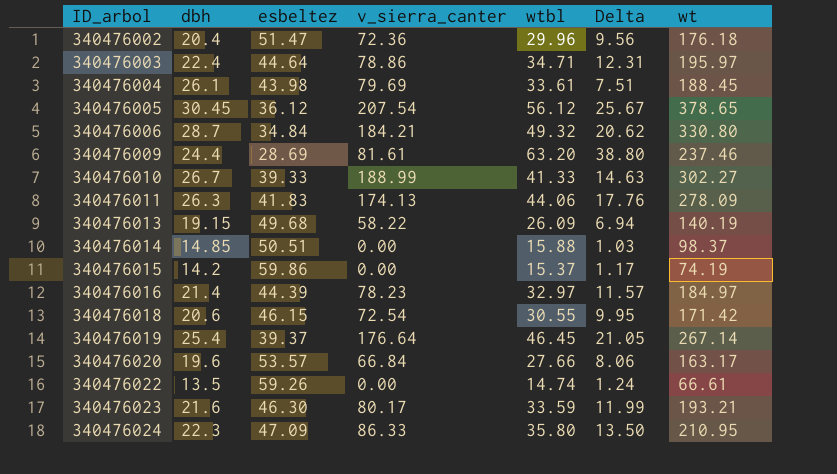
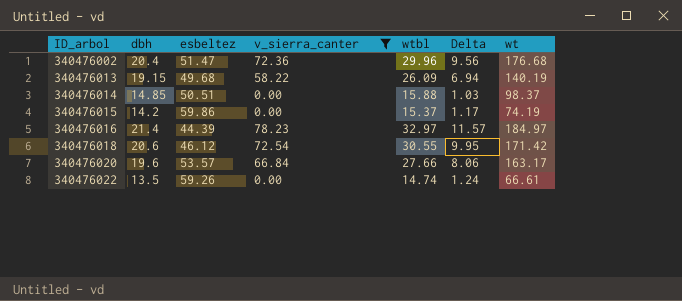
filter: none -> v_sierra_canter <= 78.23
340476002 | wt: 176.18 -> 176.68
340476018 | esbeltez: 46.15 -> 46.12

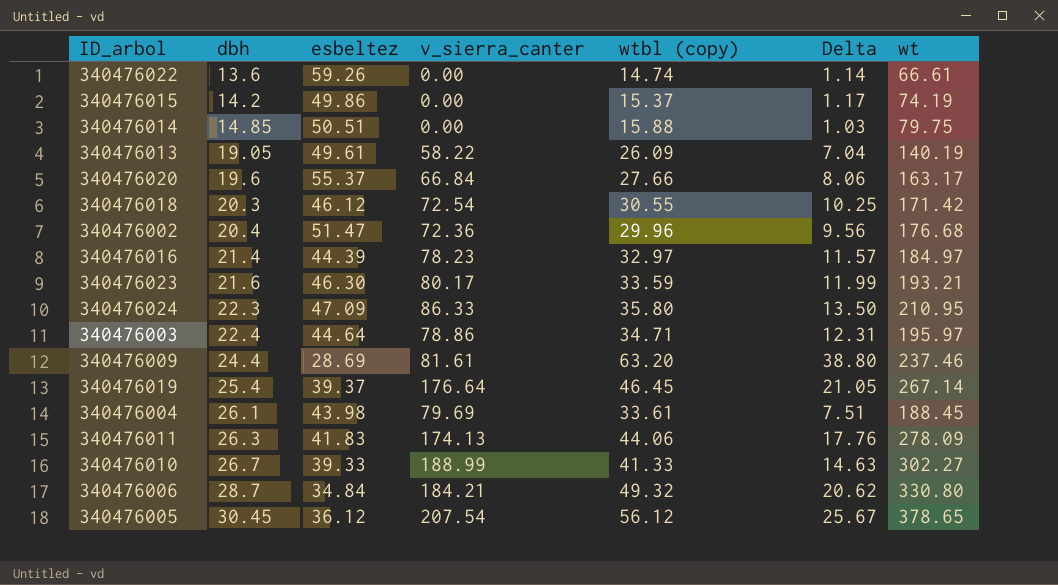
filter: v_sierra_canter <= 78.23 -> none
row order: ID_arbol ascending -> dbh ascending
column name: wtbl -> wtbl (copy)
340476022 | dbh: 13.5 -> 13.6
340476022 | Delta: 1.24 -> 1.14
340476015 | esbeltez: 59.86 -> 49.86
340476014 | wt: 98.37 -> 79.75
340476013 | dbh: 19.15 -> 19.05
340476013 | esbeltez: 49.68 -> 49.61
340476013 | Delta: 6.94 -> 7.04
340476020 | esbeltez: 53.57 -> 55.37
340476018 | dbh: 20.6 -> 20.3
340476018 | Delta: 9.95 -> 10.25

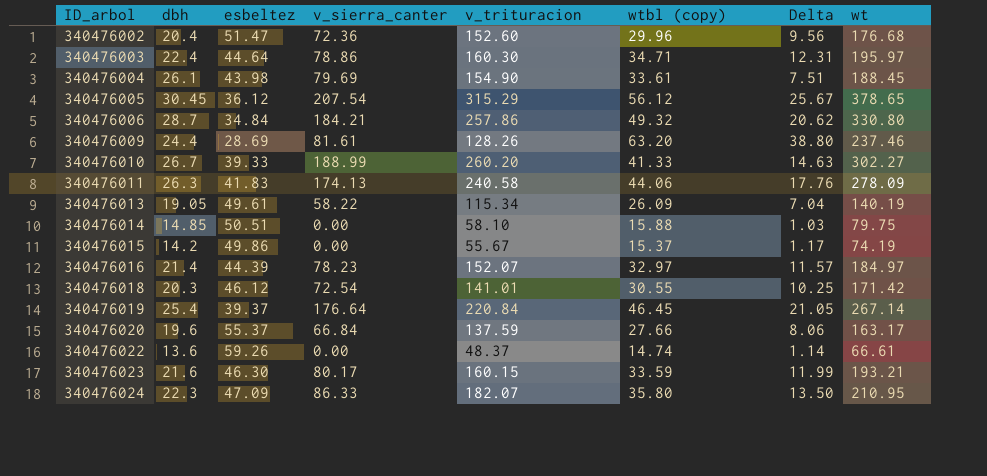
row order: dbh ascending -> ID_arbol ascending
column v_trituracion | position: none -> 5

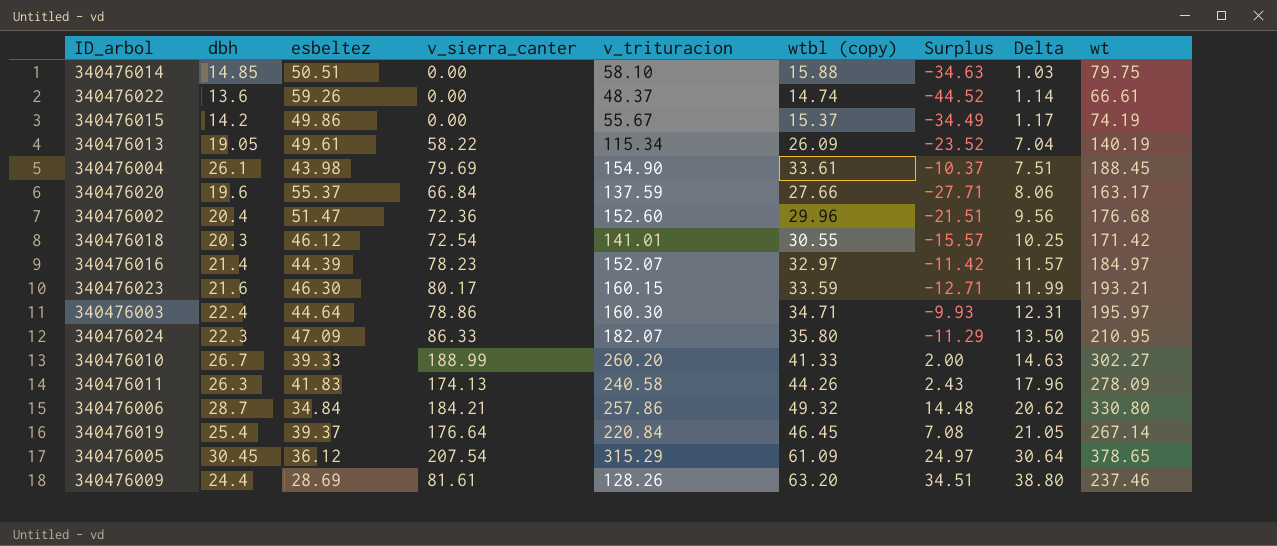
row order: ID_arbol ascending -> Delta ascending
column Surplus | formula: none -> [wtbl (copy)] - [esbeltez]
340476011 | wtbl (copy): 44.06 -> 44.26
340476011 | Delta: 17.76 -> 17.96
340476005 | wtbl (copy): 56.12 -> 61.09
340476005 | Delta: 25.67 -> 30.64

